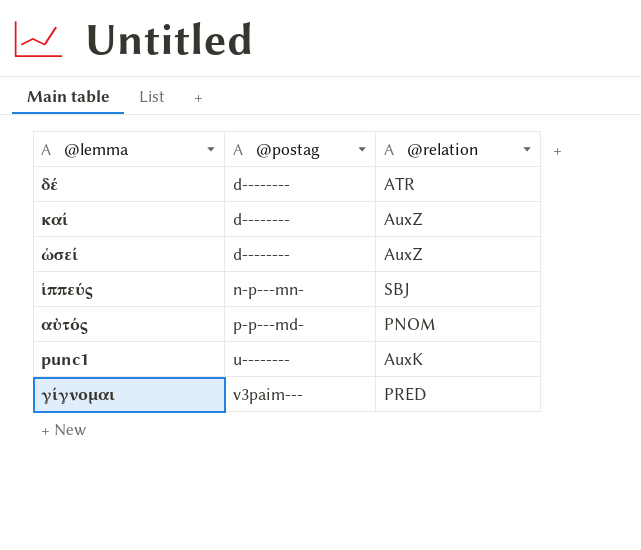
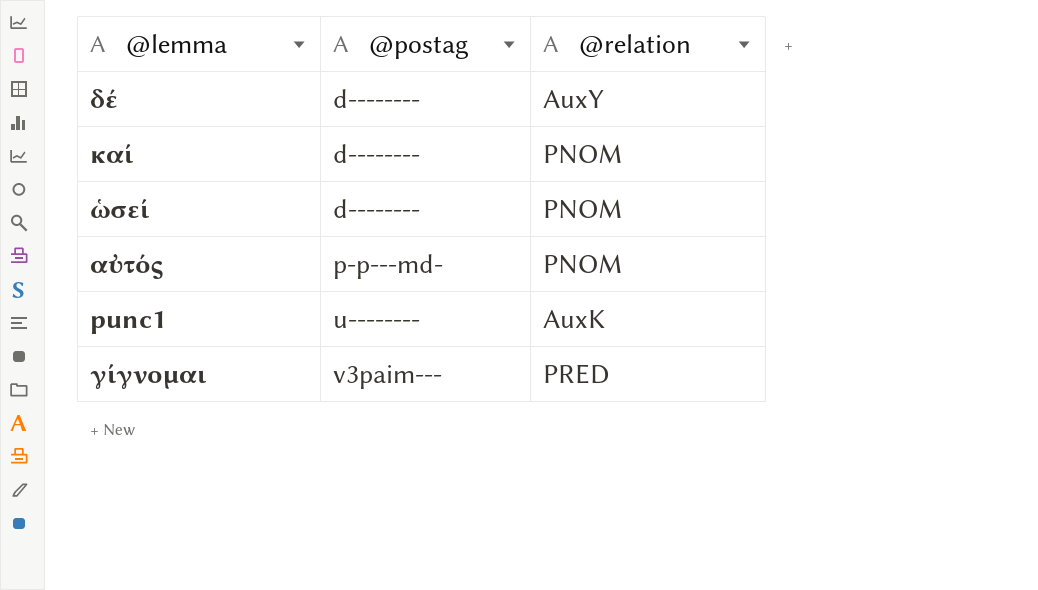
row ἱππεύς: n-p---mn- | SBJ -> none
δέ | @relation: ATR -> AuxY
καί | @relation: AuxZ -> PNOM
ὡσεί | @relation: AuxZ -> PNOM

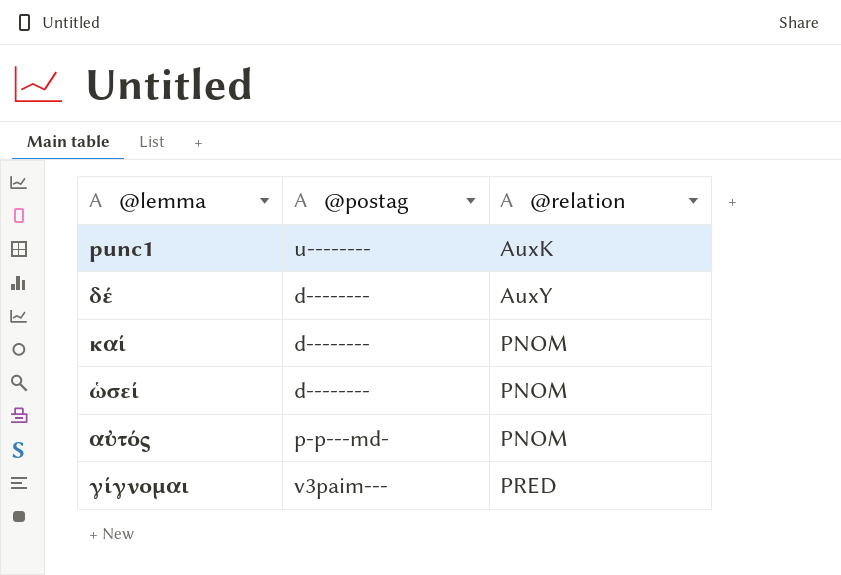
row order: @postag ascending -> @relation ascending

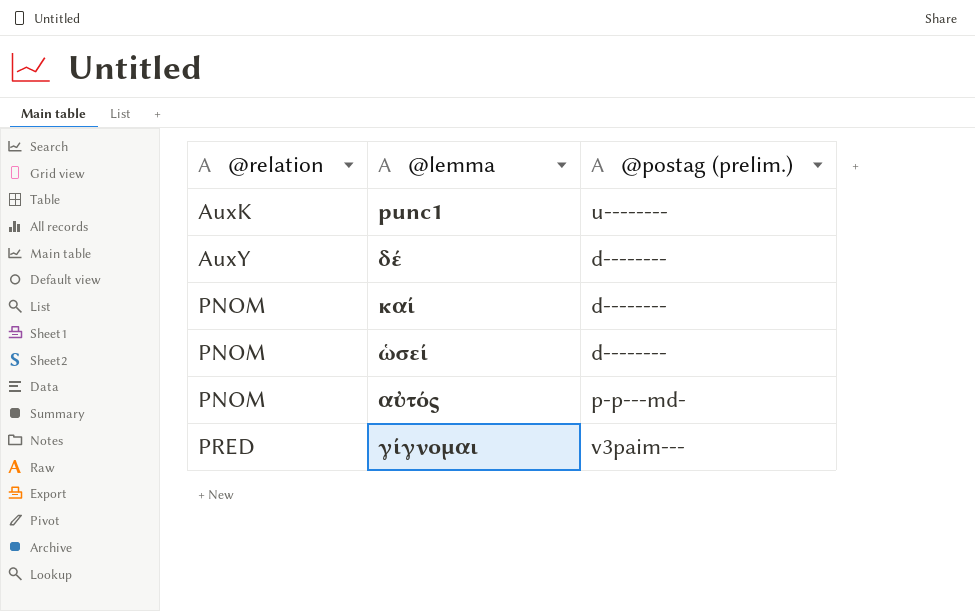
column @relation | position: 3 -> 1
column name: @postag -> @postag (prelim.)

